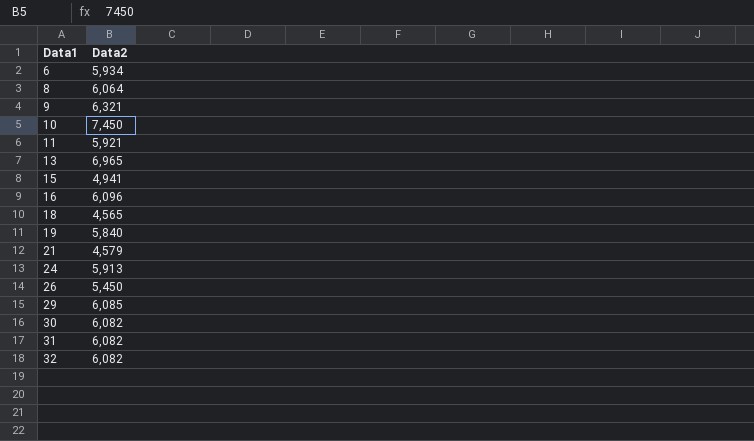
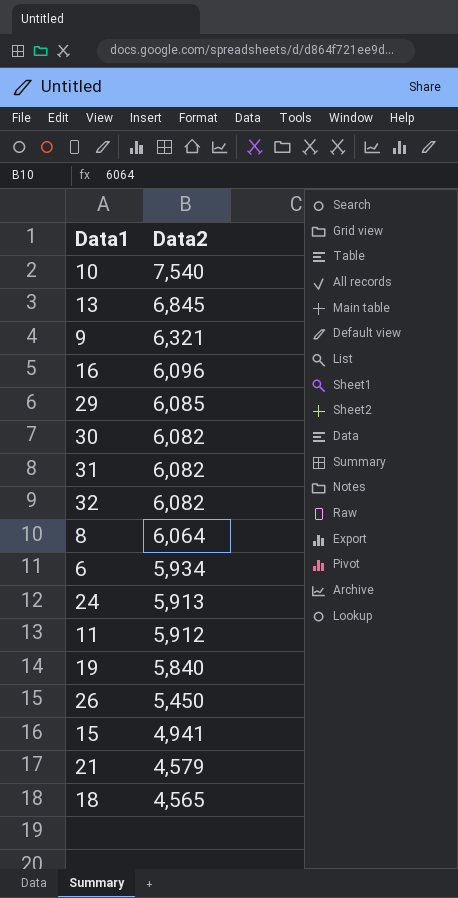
row order: Data1 ascending -> Data2 descending
10 | Data2: 7,450 -> 7,540
13 | Data2: 6,965 -> 6,845
11 | Data2: 5,921 -> 5,912

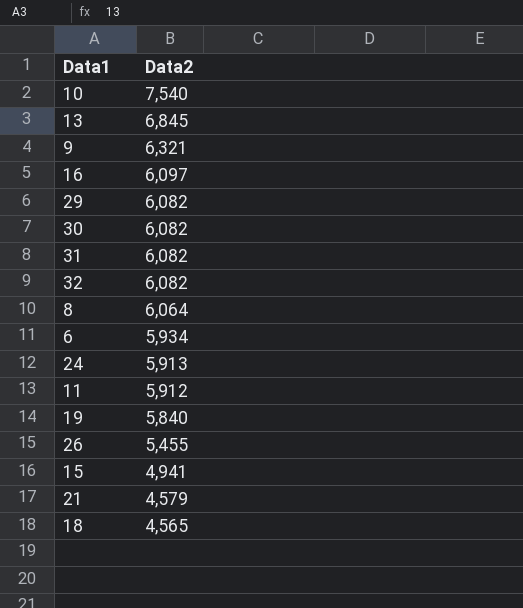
16 | Data2: 6,096 -> 6,097
29 | Data2: 6,085 -> 6,082
26 | Data2: 5,450 -> 5,455

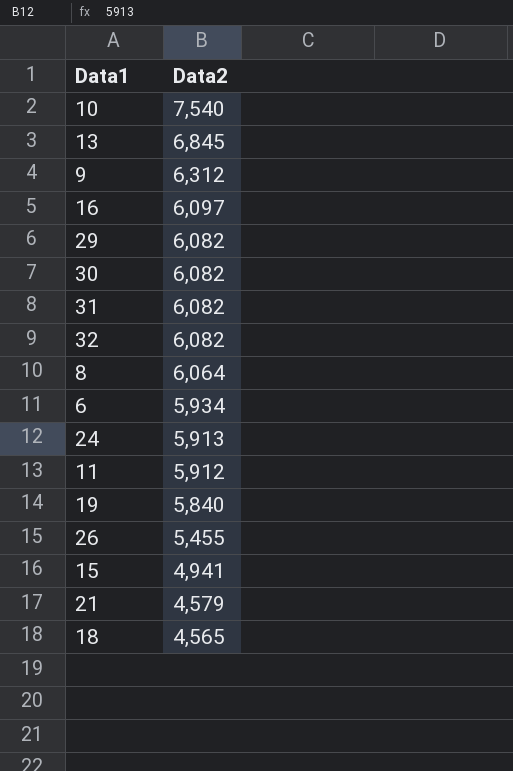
9 | Data2: 6,321 -> 6,312

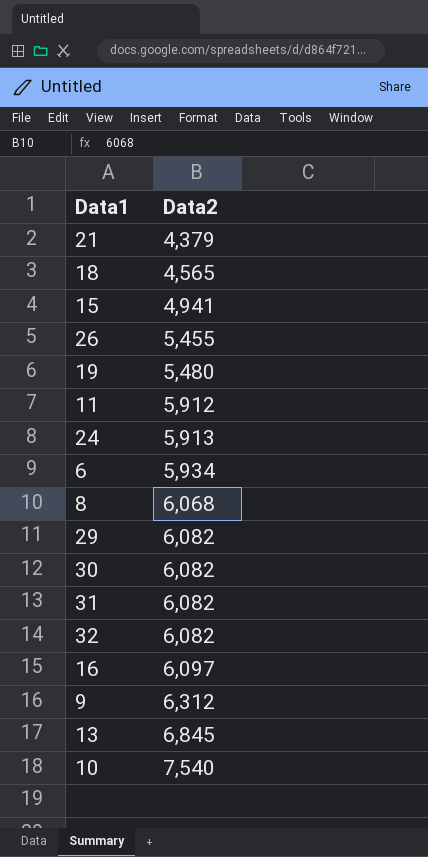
row order: Data2 descending -> Data2 ascending
21 | Data2: 4,579 -> 4,379
19 | Data2: 5,840 -> 5,480
8 | Data2: 6,064 -> 6,068

